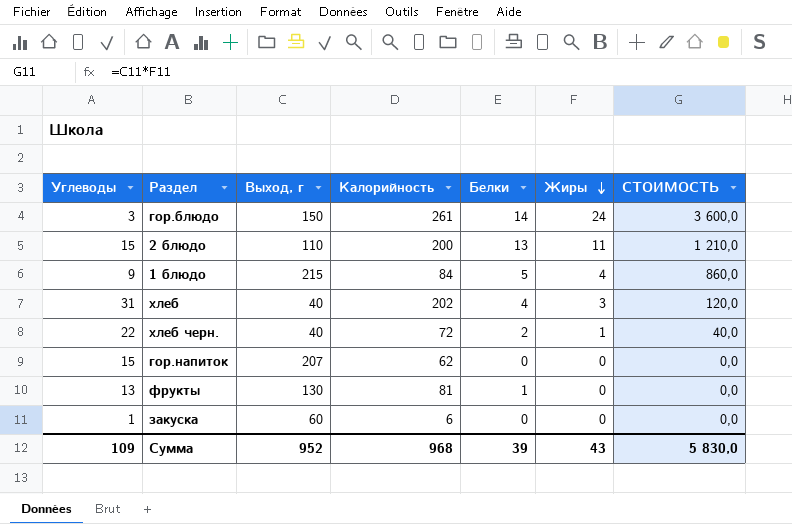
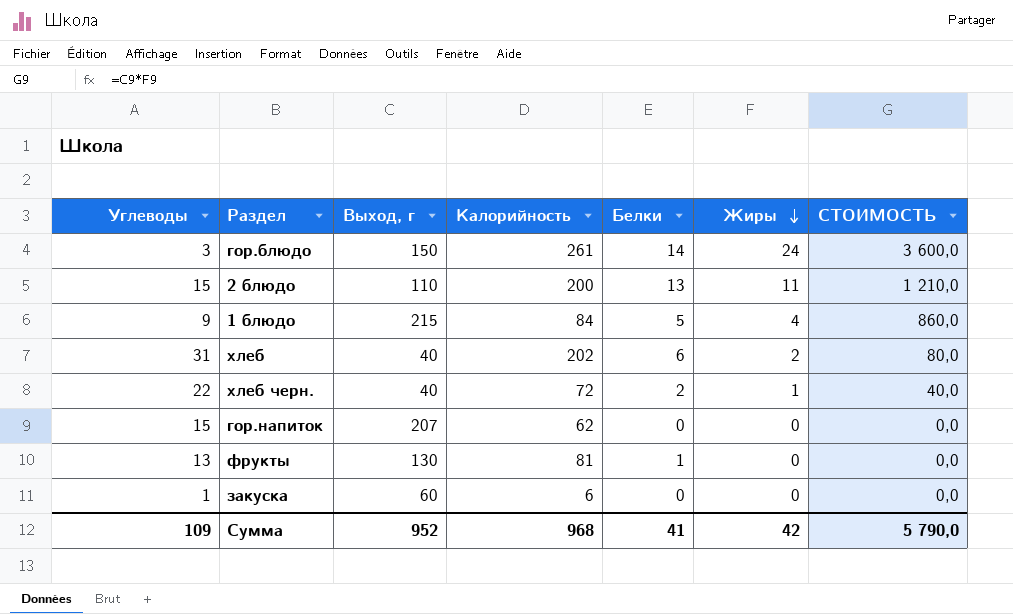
хлеб | Белки: 4 -> 6
хлеб | Жиры: 3 -> 2
хлеб | СТОИМОСТЬ: 120,0 -> 80,0
Сумма | Белки: 39 -> 41
Сумма | Жиры: 43 -> 42
Сумма | СТОИМОСТЬ: 5 830,0 -> 5 790,0

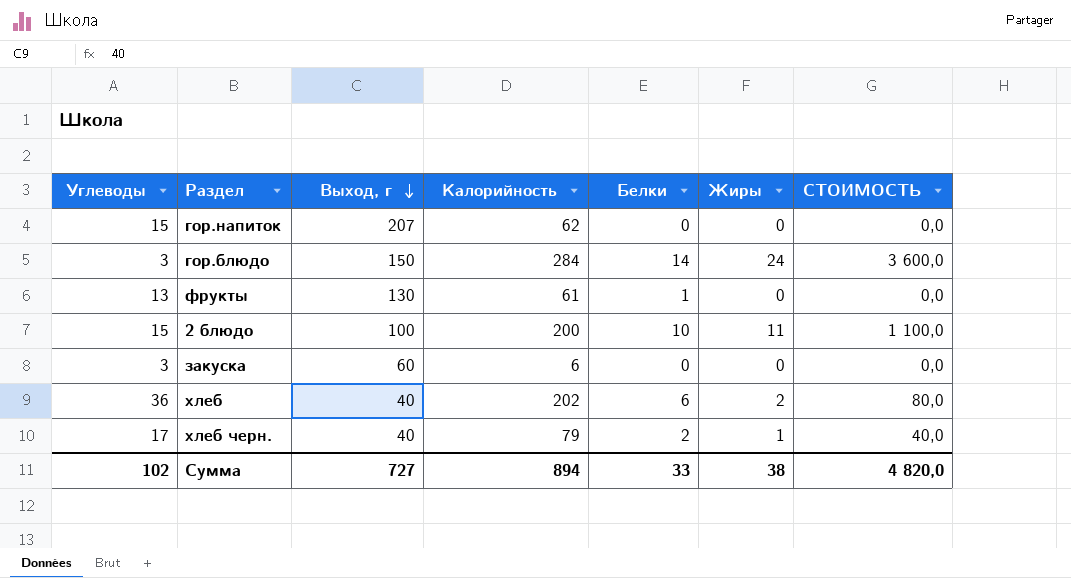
row order: Жиры descending -> Выход, г descending
row 1 блюдо: 9 | 215 | 84 | 5 | 4 | 860,0 -> none
гор.блюдо | Калорийность: 261 -> 284
фрукты | Калорийность: 81 -> 61
2 блюдо | Выход, г: 110 -> 100
2 блюдо | Белки: 13 -> 10
2 блюдо | СТОИМОСТЬ: 1 210,0 -> 1 100,0
закуска | Углеводы: 1 -> 3
хлеб | Углеводы: 31 -> 36
хлеб черн. | Углеводы: 22 -> 17
хлеб черн. | Калорийность: 72 -> 79
Сумма | Углеводы: 109 -> 102
Сумма | Выход, г: 952 -> 727
Сумма | Калорийность: 968 -> 894
Сумма | Белки: 41 -> 33
Сумма | Жиры: 42 -> 38
Сумма | СТОИМОСТЬ: 5 790,0 -> 4 820,0

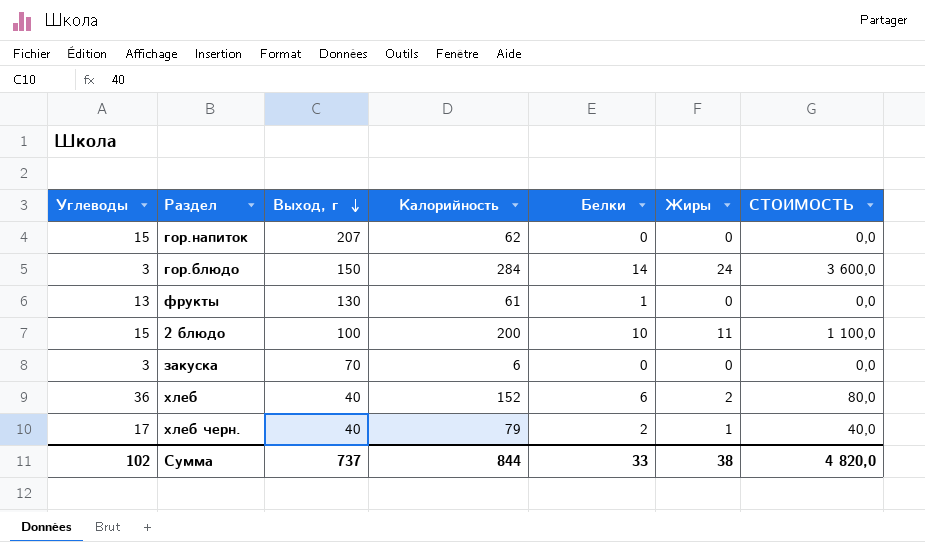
закуска | Выход, г: 60 -> 70
хлеб | Калорийность: 202 -> 152
Сумма | Выход, г: 727 -> 737
Сумма | Калорийность: 894 -> 844

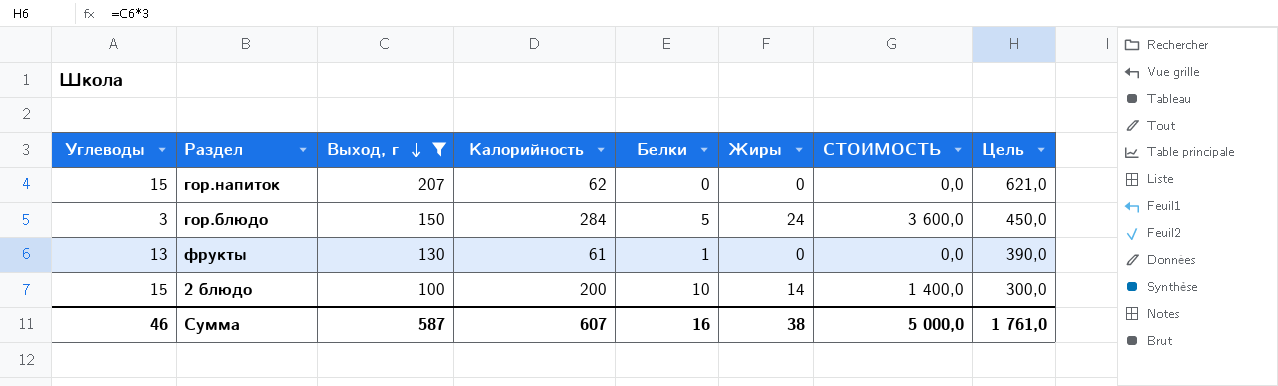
filter: none -> Выход, г >= 100
column Цель | formula: none -> [Выход, г] * 3
гор.блюдо | Белки: 14 -> 5
2 блюдо | Жиры: 11 -> 14
2 блюдо | СТОИМОСТЬ: 1 100,0 -> 1 400,0
Сумма | Углеводы: 102 -> 46
Сумма | Выход, г: 737 -> 587
Сумма | Калорийность: 844 -> 607
Сумма | Белки: 33 -> 16
Сумма | СТОИМОСТЬ: 4 820,0 -> 5 000,0

